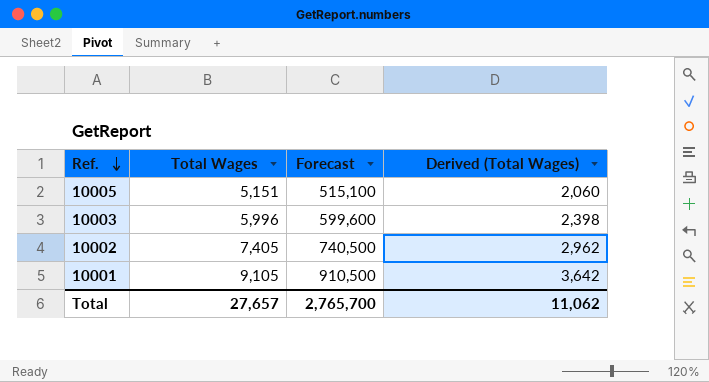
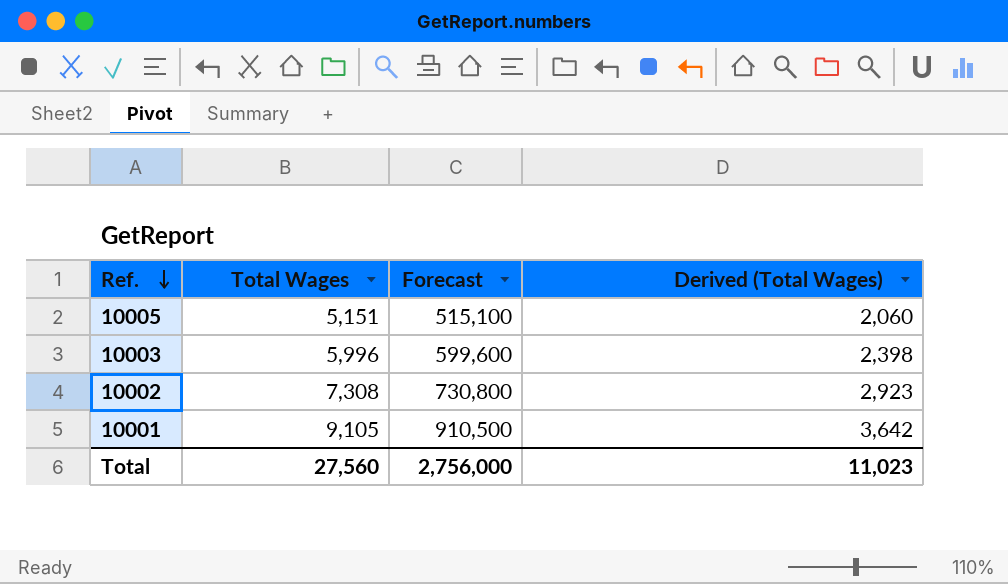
10002 | Total Wages: 7,405 -> 7,308
10002 | Forecast: 740,500 -> 730,800
10002 | Derived (Total Wages): 2,962 -> 2,923
Total | Total Wages: 27,657 -> 27,560
Total | Forecast: 2,765,700 -> 2,756,000
Total | Derived (Total Wages): 11,062 -> 11,023

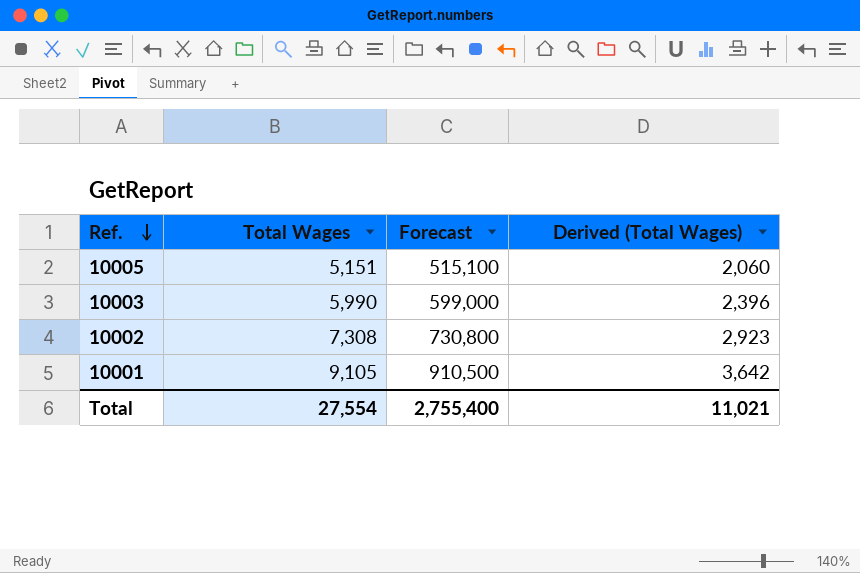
10003 | Total Wages: 5,996 -> 5,990
10003 | Forecast: 599,600 -> 599,000
10003 | Derived (Total Wages): 2,398 -> 2,396
Total | Total Wages: 27,560 -> 27,554
Total | Forecast: 2,756,000 -> 2,755,400
Total | Derived (Total Wages): 11,023 -> 11,021

